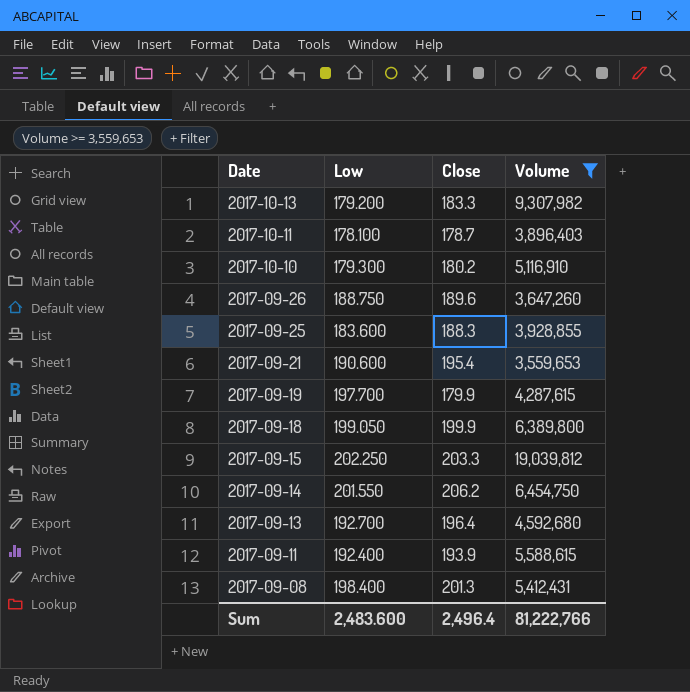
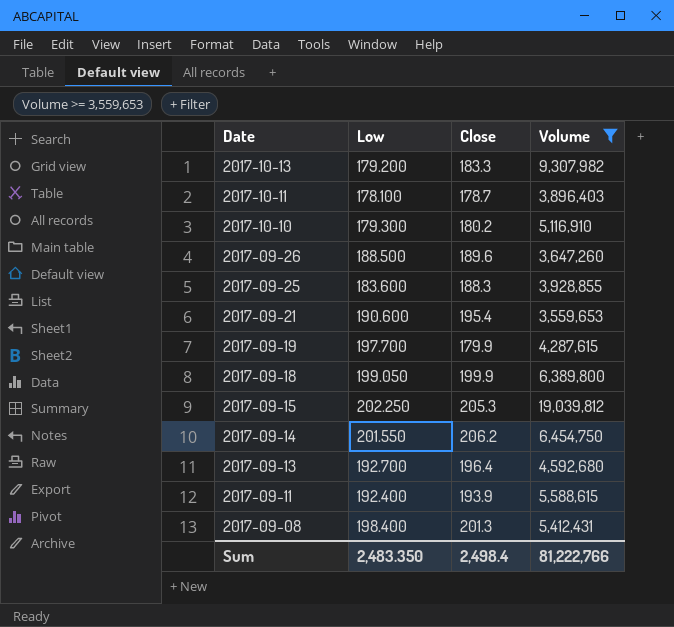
2017-09-26 | Low: 188.750 -> 188.500
2017-09-15 | Close: 203.3 -> 205.3
Sum | Low: 2,483.600 -> 2,483.350
Sum | Close: 2,496.4 -> 2,498.4

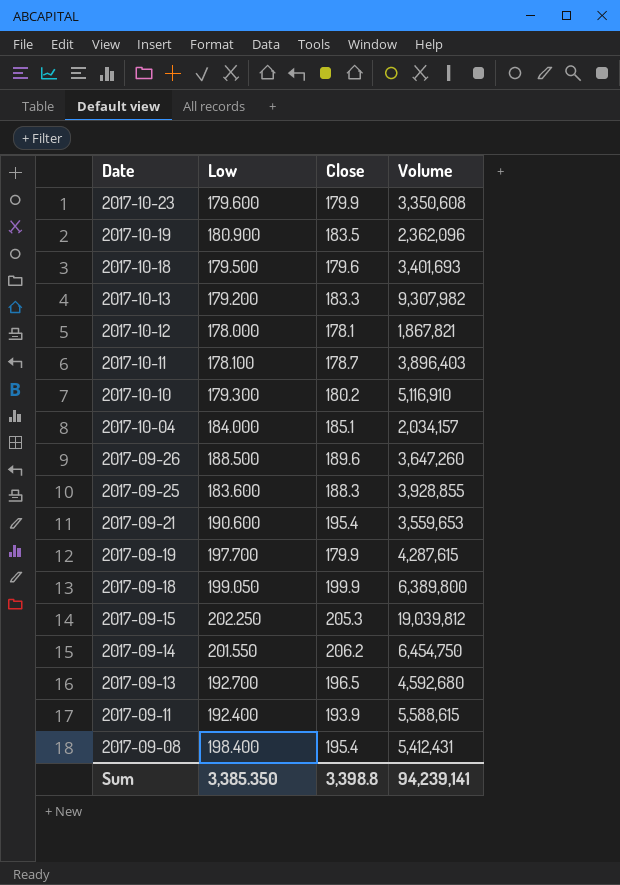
filter: Volume >= 3,559,653 -> none
2017-09-13 | Close: 196.4 -> 196.5
2017-09-08 | Close: 201.3 -> 195.4
Sum | Low: 2,483.350 -> 3,385.350
Sum | Close: 2,498.4 -> 3,398.8
Sum | Volume: 81,222,766 -> 94,239,141

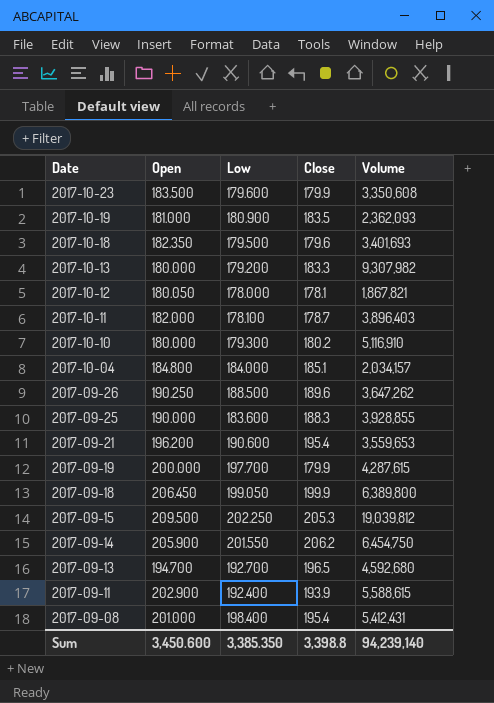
column Open | position: none -> 2
2017-10-19 | Volume: 2,362,096 -> 2,362,093
2017-09-26 | Volume: 3,647,260 -> 3,647,262
Sum | Volume: 94,239,141 -> 94,239,140

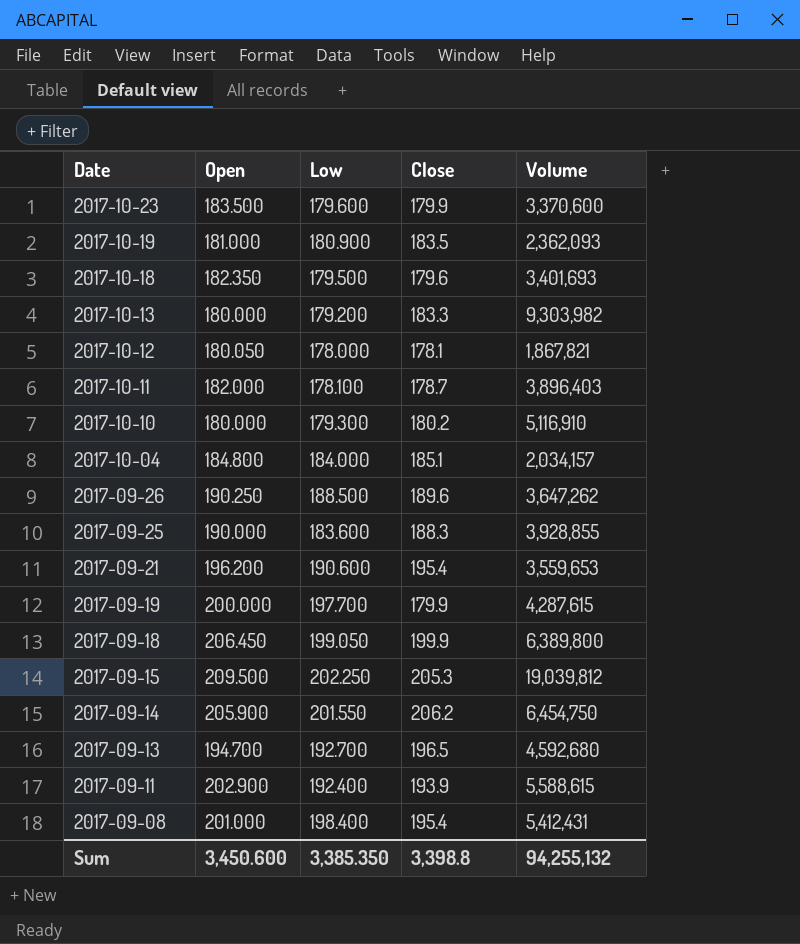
2017-10-23 | Volume: 3,350,608 -> 3,370,600
2017-10-13 | Volume: 9,307,982 -> 9,303,982
Sum | Volume: 94,239,140 -> 94,255,132

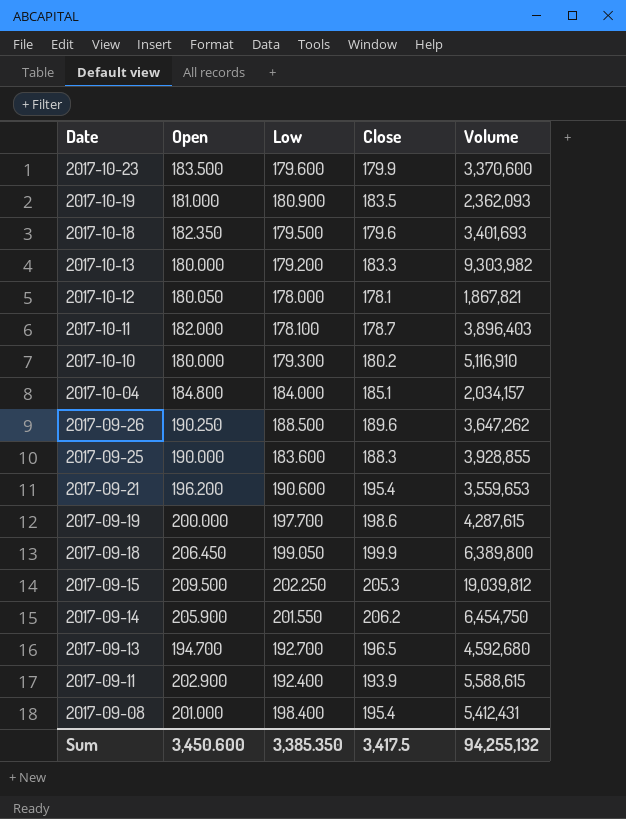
2017-09-19 | Close: 179.9 -> 198.6
Sum | Close: 3,398.8 -> 3,417.5

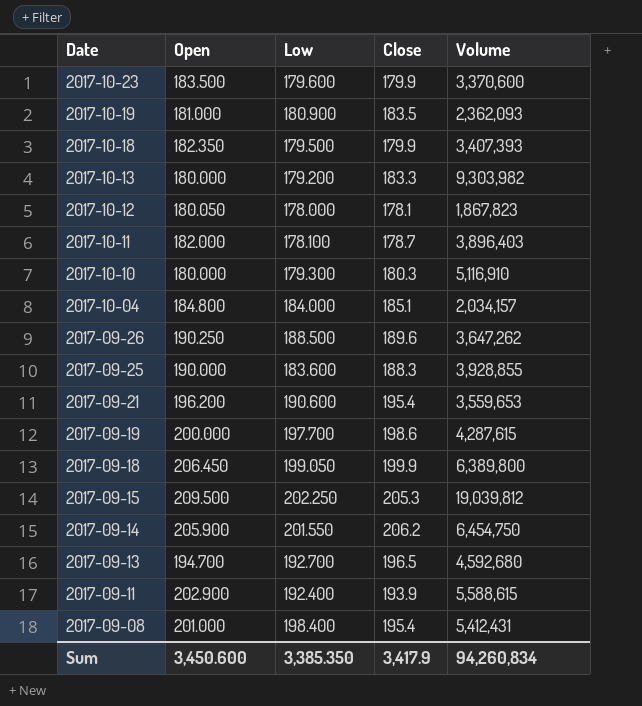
2017-10-18 | Close: 179.6 -> 179.9
2017-10-18 | Volume: 3,401,693 -> 3,407,393
2017-10-12 | Volume: 1,867,821 -> 1,867,823
2017-10-10 | Close: 180.2 -> 180.3
Sum | Close: 3,417.5 -> 3,417.9
Sum | Volume: 94,255,132 -> 94,260,834

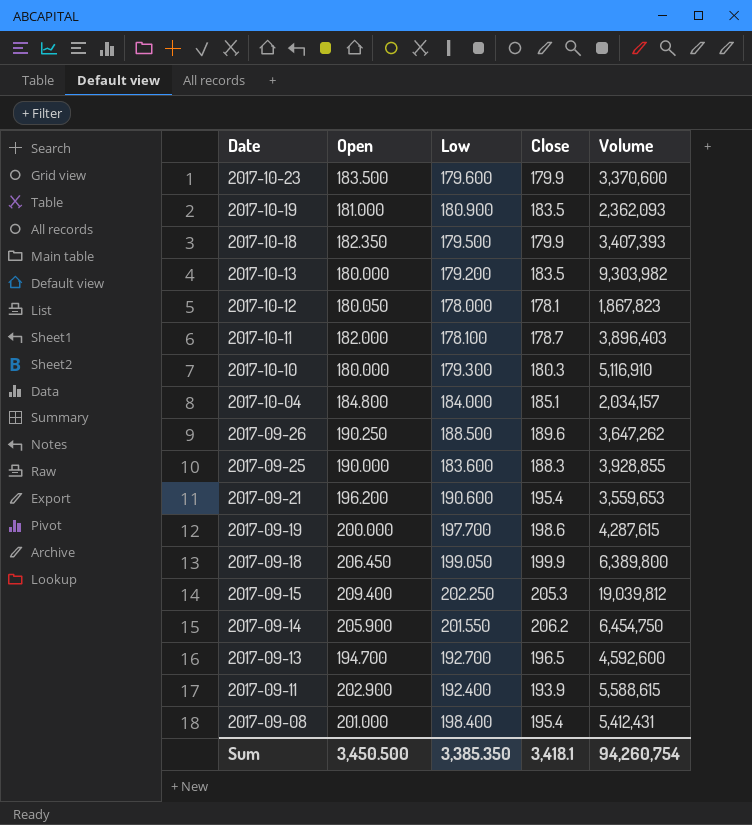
2017-10-13 | Close: 183.3 -> 183.5
2017-09-15 | Open: 209.500 -> 209.400
2017-09-13 | Volume: 4,592,680 -> 4,592,600
Sum | Open: 3,450.600 -> 3,450.500
Sum | Close: 3,417.9 -> 3,418.1
Sum | Volume: 94,260,834 -> 94,260,754

